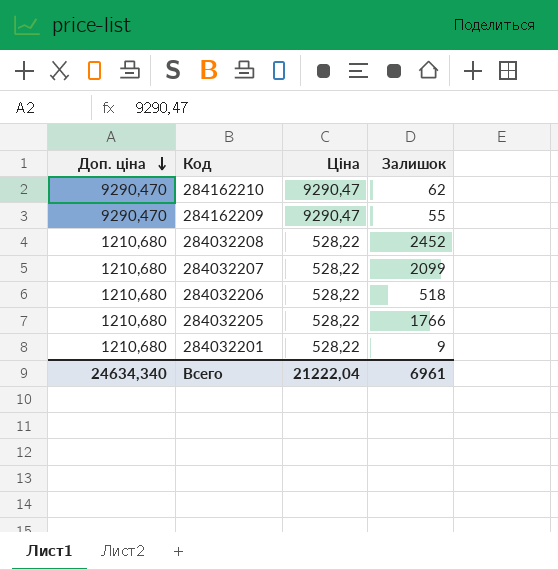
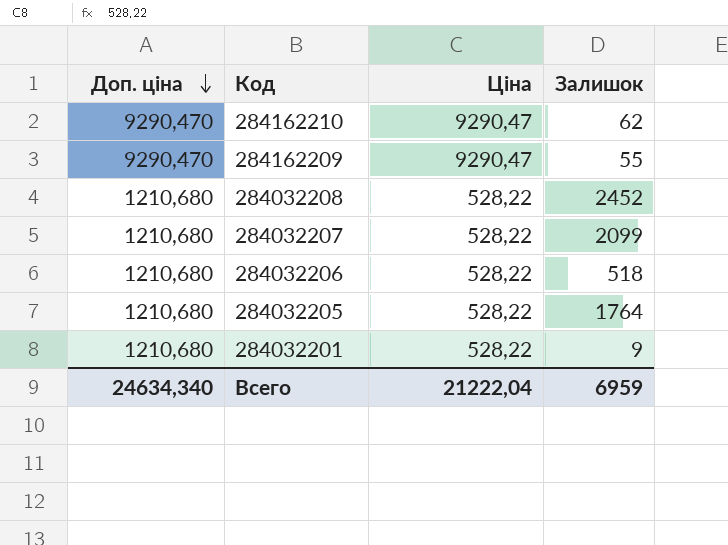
284032205 | Залишок: 1766 -> 1764
Всего | Залишок: 6961 -> 6959

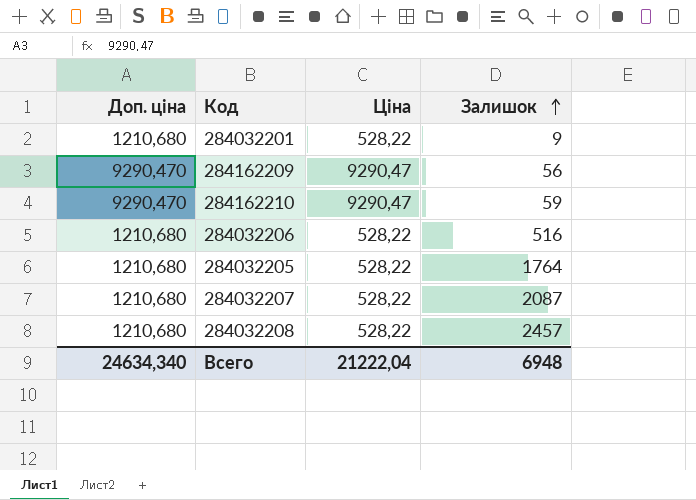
row order: Доп. ціна descending -> Залишок ascending
284162209 | Залишок: 55 -> 56
284162210 | Залишок: 62 -> 59
284032206 | Залишок: 518 -> 516
284032207 | Залишок: 2099 -> 2087
284032208 | Залишок: 2452 -> 2457
Всего | Залишок: 6959 -> 6948

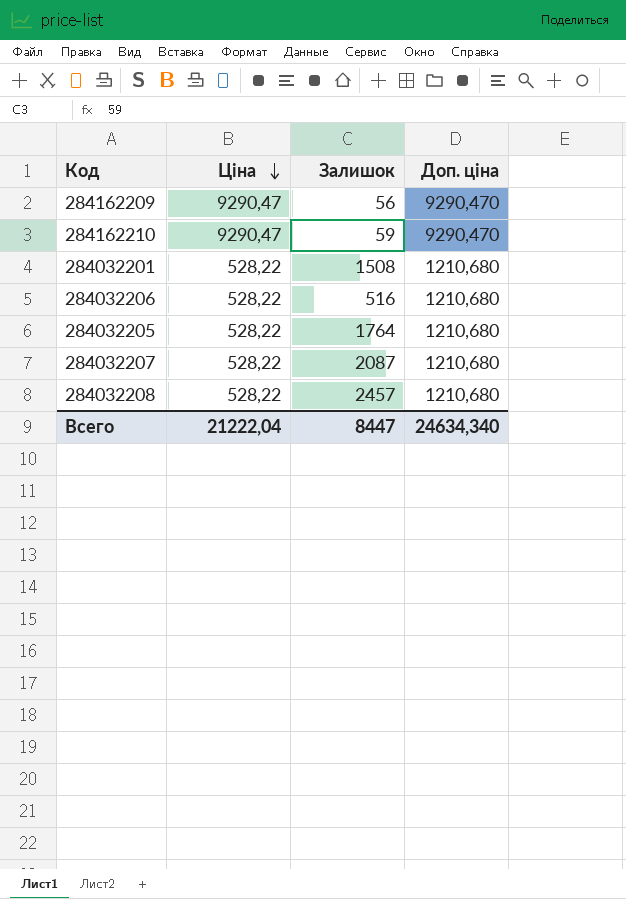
row order: Залишок ascending -> Ціна descending
column Доп. ціна | position: 1 -> 4
284032201 | Залишок: 9 -> 1508
Всего | Залишок: 6948 -> 8447

